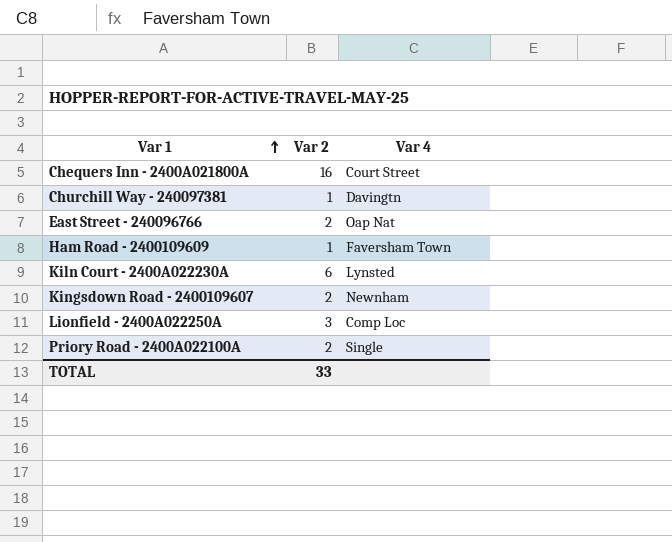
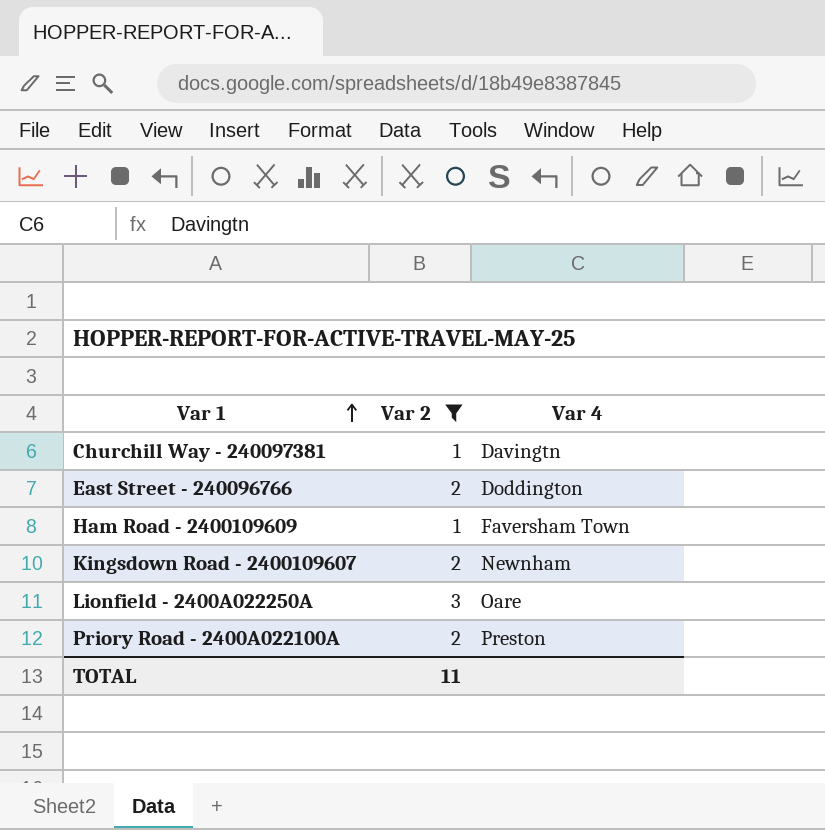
filter: none -> Var 2 <= 3
East Street - 240096766 | Var 4: Oap Nat -> Doddington
Lionfield - 2400A022250A | Var 4: Comp Loc -> Oare
Priory Road - 2400A022100A | Var 4: Single -> Preston
TOTAL | Var 2: 33 -> 11

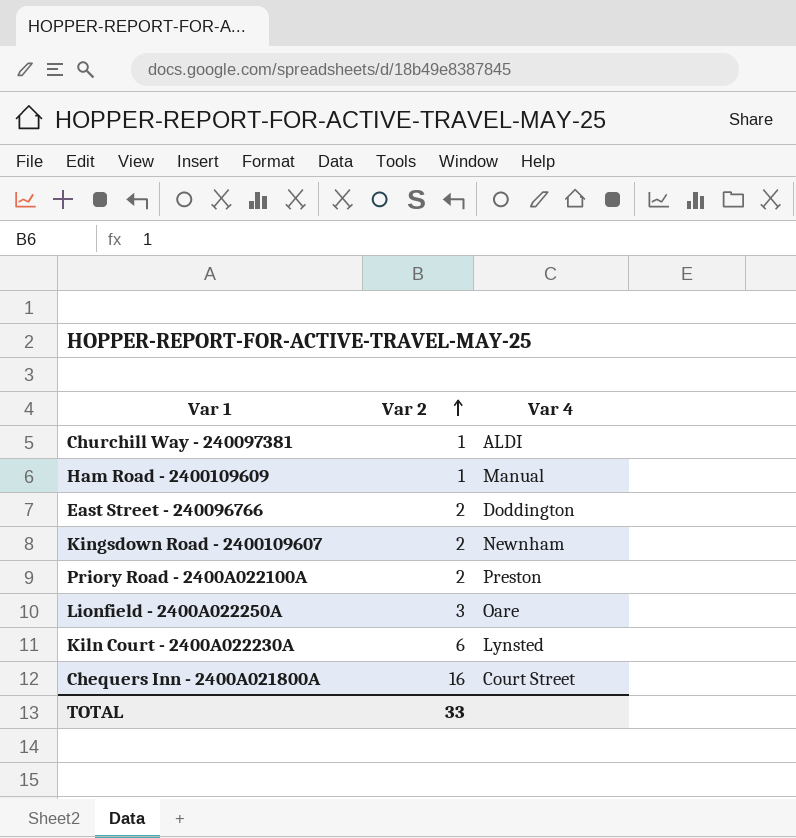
filter: Var 2 <= 3 -> none
row order: Var 1 ascending -> Var 2 ascending
Churchill Way - 240097381 | Var 4: Davingtn -> ALDI
Ham Road - 2400109609 | Var 4: Faversham Town -> Manual
TOTAL | Var 2: 11 -> 33

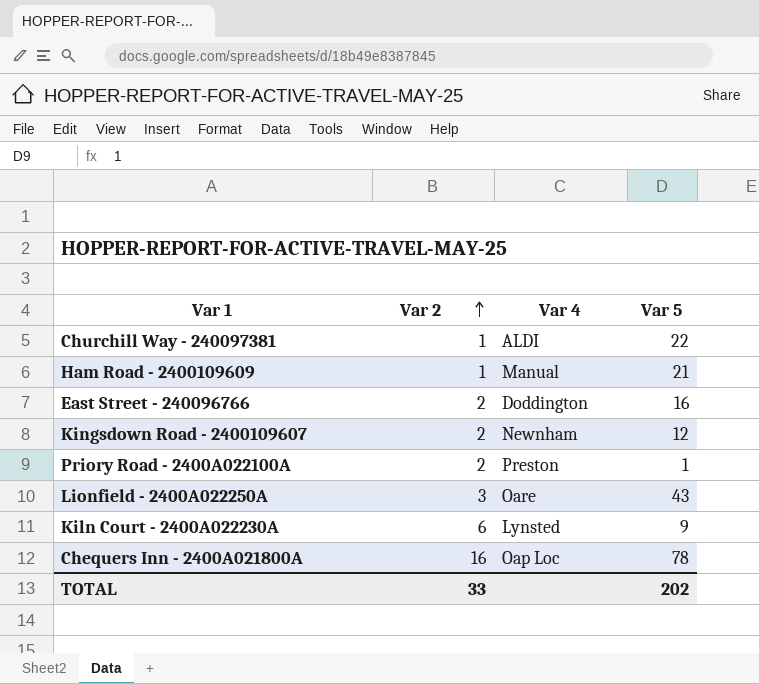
column Var 5 | position: none -> 4
Chequers Inn - 2400A021800A | Var 4: Court Street -> Oap Loc

